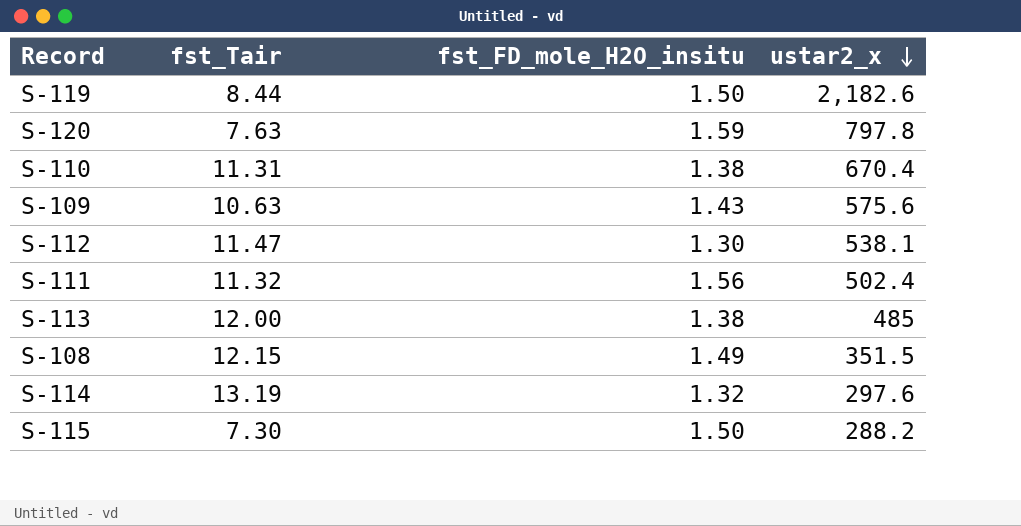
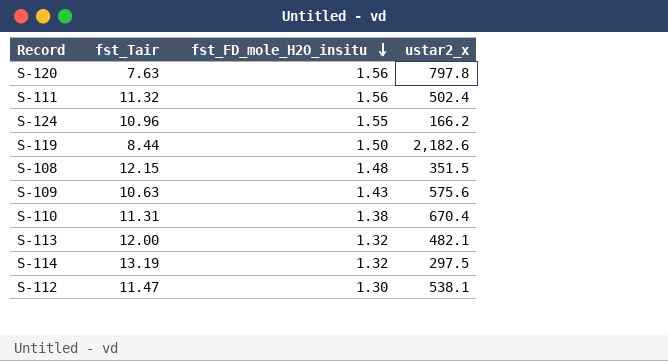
row order: ustar2_x descending -> fst_FD_mole_H2O_insitu descending
row S-115: 7.30 | 1.50 | 288.2 -> none
S-120 | fst_FD_mole_H2O_insitu: 1.59 -> 1.56
row S-124: none -> 10.96 | 1.55 | 166.2
S-108 | fst_FD_mole_H2O_insitu: 1.49 -> 1.48
S-113 | fst_FD_mole_H2O_insitu: 1.38 -> 1.32
S-113 | ustar2_x: 485 -> 482.1
S-114 | ustar2_x: 297.6 -> 297.5

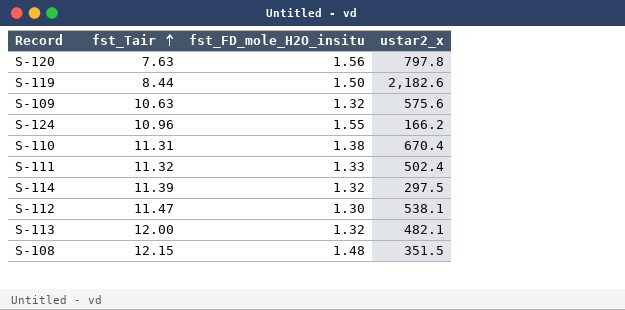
row order: fst_FD_mole_H2O_insitu descending -> fst_Tair ascending
S-109 | fst_FD_mole_H2O_insitu: 1.43 -> 1.32
S-111 | fst_FD_mole_H2O_insitu: 1.56 -> 1.33
S-114 | fst_Tair: 13.19 -> 11.39

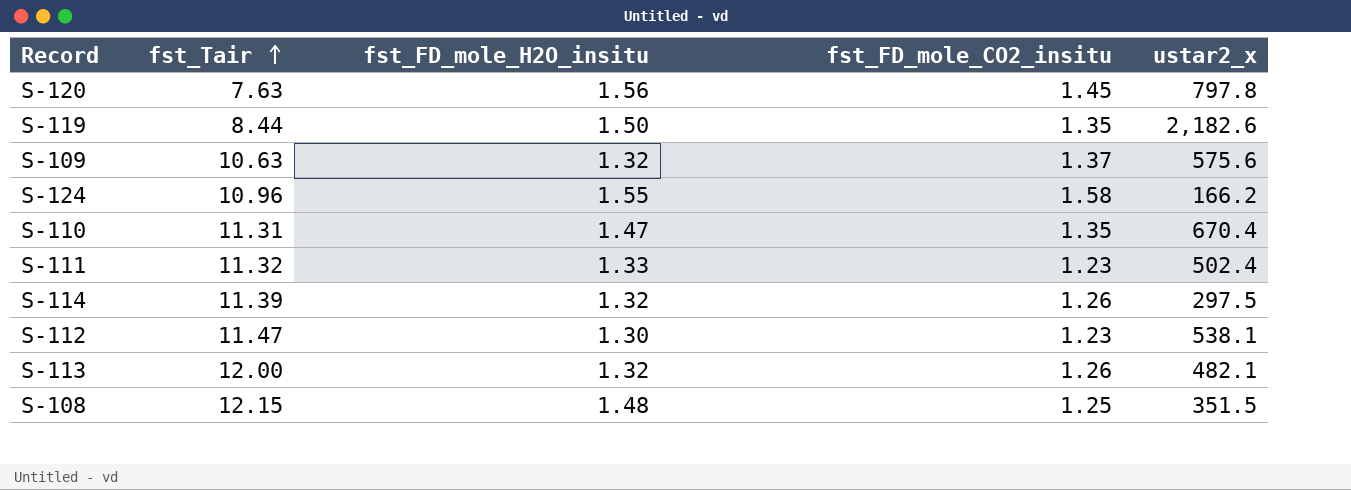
column fst_FD_mole_CO2_insitu | position: none -> 4
S-110 | fst_FD_mole_H2O_insitu: 1.38 -> 1.47

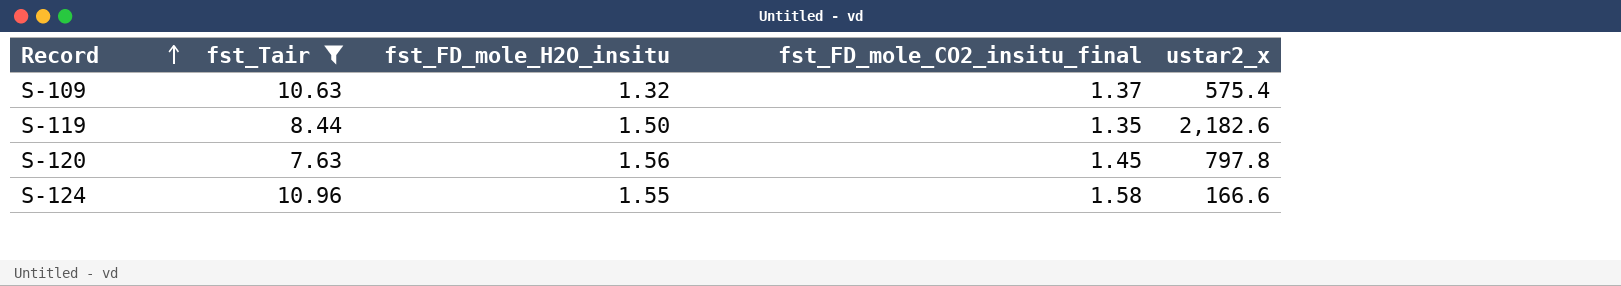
filter: none -> fst_Tair <= 10.96
row order: fst_Tair ascending -> Record ascending
column name: fst_FD_mole_CO2_insitu -> fst_FD_mole_CO2_insitu_final
S-109 | ustar2_x: 575.6 -> 575.4
S-124 | ustar2_x: 166.2 -> 166.6

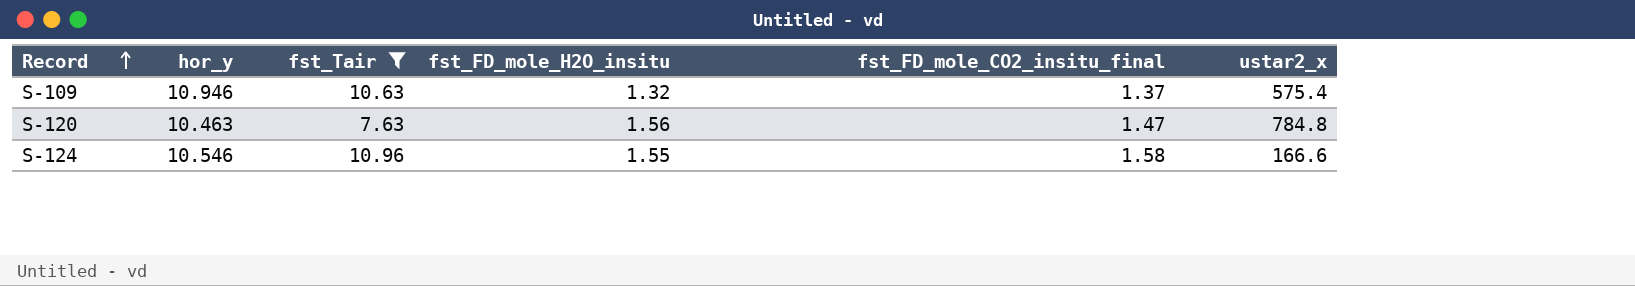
column hor_y | position: none -> 2
row S-119: 8.44 | 1.50 | 1.35 | 2,182.6 -> none
S-120 | fst_FD_mole_CO2_insitu_final: 1.45 -> 1.47
S-120 | ustar2_x: 797.8 -> 784.8

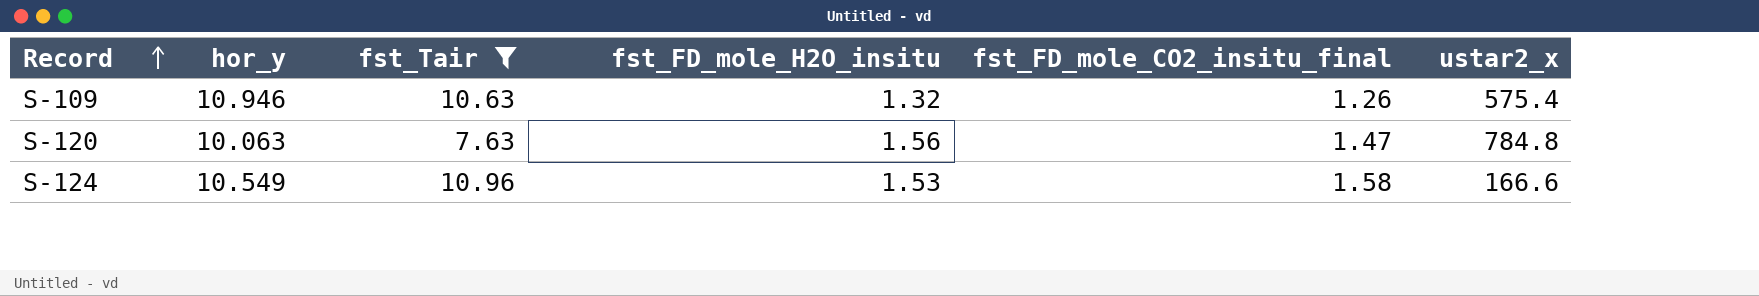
S-109 | fst_FD_mole_CO2_insitu_final: 1.37 -> 1.26
S-120 | hor_y: 10.463 -> 10.063
S-124 | hor_y: 10.546 -> 10.549
S-124 | fst_FD_mole_H2O_insitu: 1.55 -> 1.53

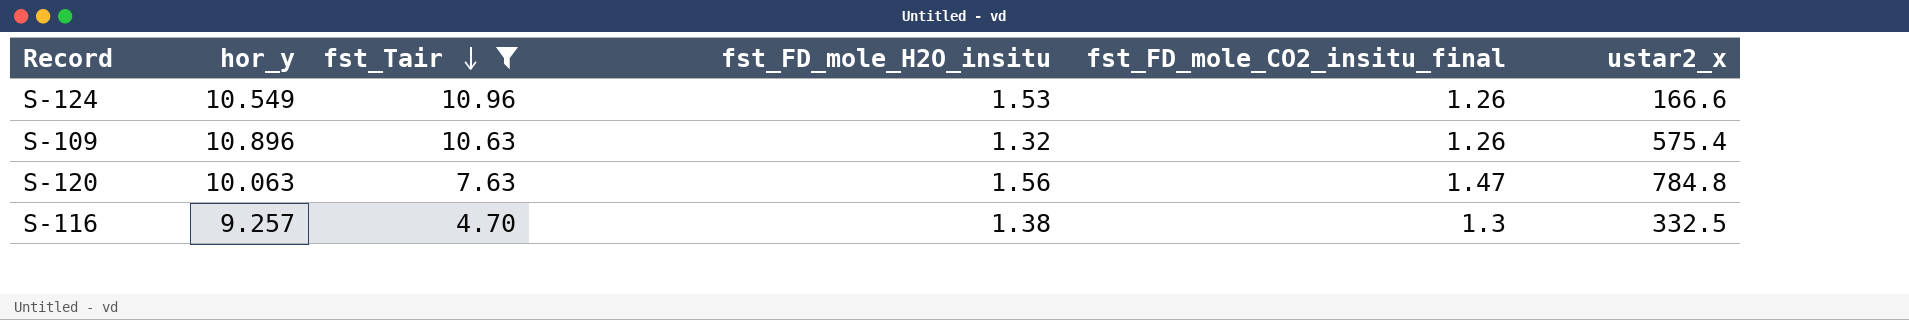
row order: Record ascending -> fst_Tair descending
S-124 | fst_FD_mole_CO2_insitu_final: 1.58 -> 1.26
S-109 | hor_y: 10.946 -> 10.896
row S-116: none -> 9.257 | 4.70 | 1.38 | 1.3 | 332.5

